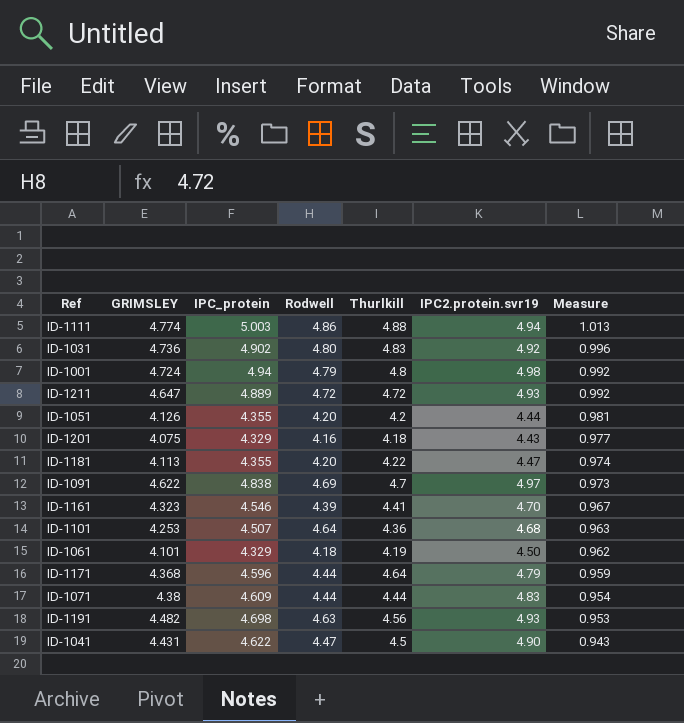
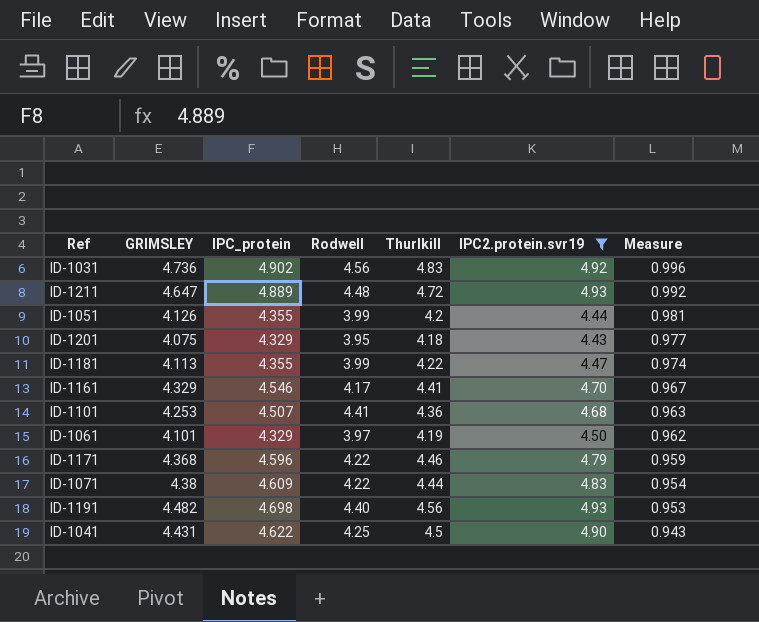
filter: none -> IPC2.protein.svr19 <= 4.93
ID-1031 | Rodwell: 4.80 -> 4.56
ID-1211 | Rodwell: 4.72 -> 4.48
ID-1051 | Rodwell: 4.20 -> 3.99
ID-1201 | Rodwell: 4.16 -> 3.95
ID-1181 | Rodwell: 4.20 -> 3.99
ID-1161 | GRIMSLEY: 4.323 -> 4.329
ID-1161 | Rodwell: 4.39 -> 4.17
ID-1101 | Rodwell: 4.64 -> 4.41
ID-1061 | Rodwell: 4.18 -> 3.97
ID-1171 | Rodwell: 4.44 -> 4.22
ID-1171 | Thurlkill: 4.64 -> 4.46
ID-1071 | Rodwell: 4.44 -> 4.22
ID-1191 | Rodwell: 4.63 -> 4.40
ID-1041 | Rodwell: 4.47 -> 4.25

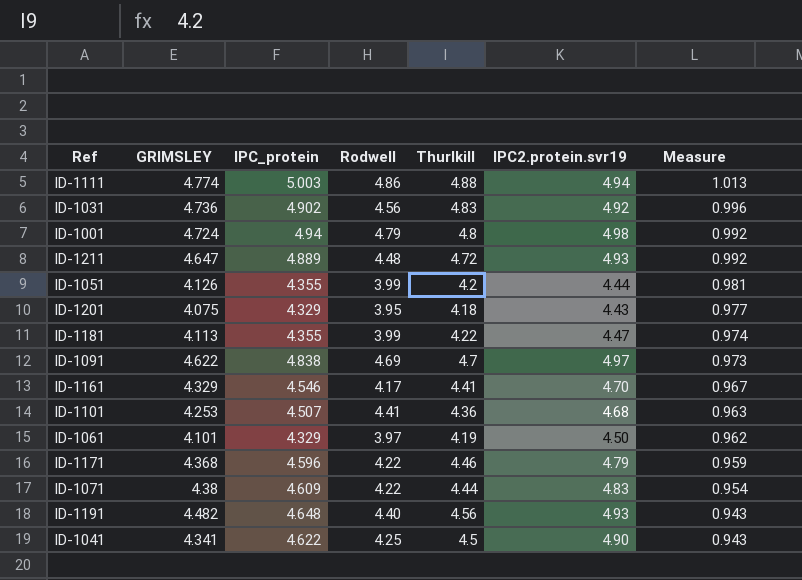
filter: IPC2.protein.svr19 <= 4.93 -> none
ID-1191 | IPC_protein: 4.698 -> 4.648
ID-1191 | Measure: 0.953 -> 0.943
ID-1041 | GRIMSLEY: 4.431 -> 4.341

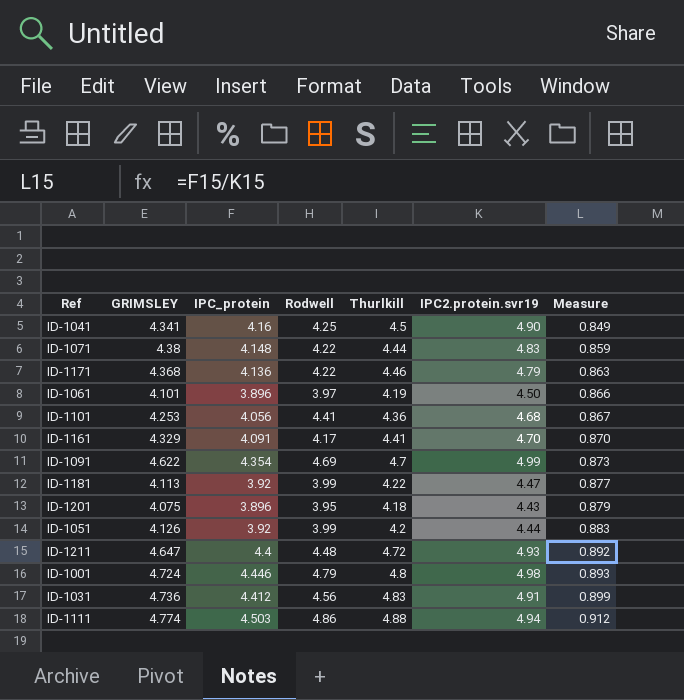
row order: Measure descending -> Measure ascending
row ID-1191: 4.482 | 4.648 | 4.40 | 4.56 | 4.93 | 0.943 -> none
ID-1041 | IPC_protein: 4.622 -> 4.16
ID-1041 | Measure: 0.943 -> 0.849
ID-1071 | IPC_protein: 4.609 -> 4.148
ID-1071 | Measure: 0.954 -> 0.859
ID-1171 | IPC_protein: 4.596 -> 4.136
ID-1171 | Measure: 0.959 -> 0.863
ID-1061 | IPC_protein: 4.329 -> 3.896
ID-1061 | Measure: 0.962 -> 0.866
ID-1101 | IPC_protein: 4.507 -> 4.056
ID-1101 | Measure: 0.963 -> 0.867
ID-1161 | IPC_protein: 4.546 -> 4.091
ID-1161 | Measure: 0.967 -> 0.870
ID-1091 | IPC_protein: 4.838 -> 4.354
ID-1091 | IPC2.protein.svr19: 4.97 -> 4.99
ID-1091 | Measure: 0.973 -> 0.873
ID-1181 | IPC_protein: 4.355 -> 3.92
ID-1181 | Measure: 0.974 -> 0.877
ID-1201 | IPC_protein: 4.329 -> 3.896
ID-1201 | Measure: 0.977 -> 0.879
ID-1051 | IPC_protein: 4.355 -> 3.92
ID-1051 | Measure: 0.981 -> 0.883
ID-1211 | IPC_protein: 4.889 -> 4.4
ID-1211 | Measure: 0.992 -> 0.892
ID-1001 | IPC_protein: 4.94 -> 4.446
ID-1001 | Measure: 0.992 -> 0.893
ID-1031 | IPC_protein: 4.902 -> 4.412
ID-1031 | IPC2.protein.svr19: 4.92 -> 4.91
ID-1031 | Measure: 0.996 -> 0.899
ID-1111 | IPC_protein: 5.003 -> 4.503
ID-1111 | Measure: 1.013 -> 0.912

